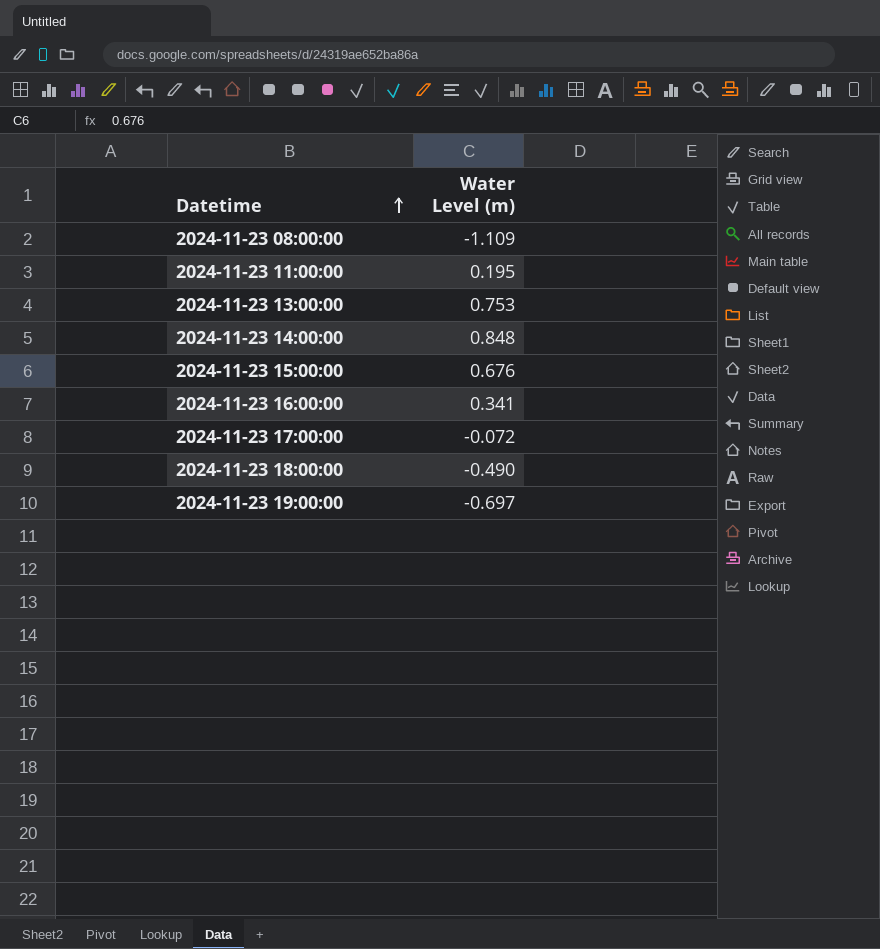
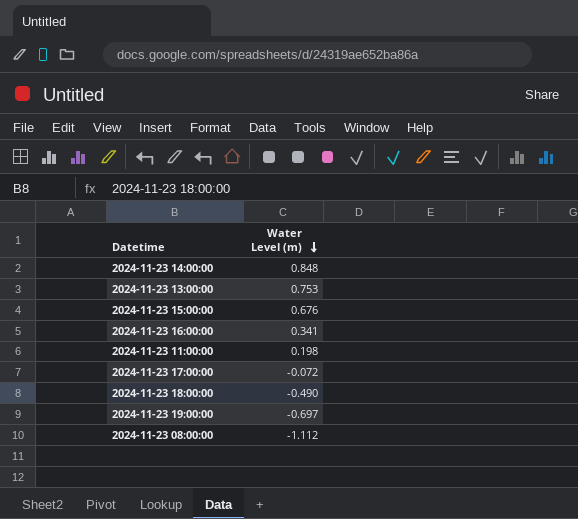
row order: Datetime ascending -> Water Level (m) descending
2024-11-23 11:00:00 | Water Level (m): 0.195 -> 0.198
2024-11-23 08:00:00 | Water Level (m): -1.109 -> -1.112

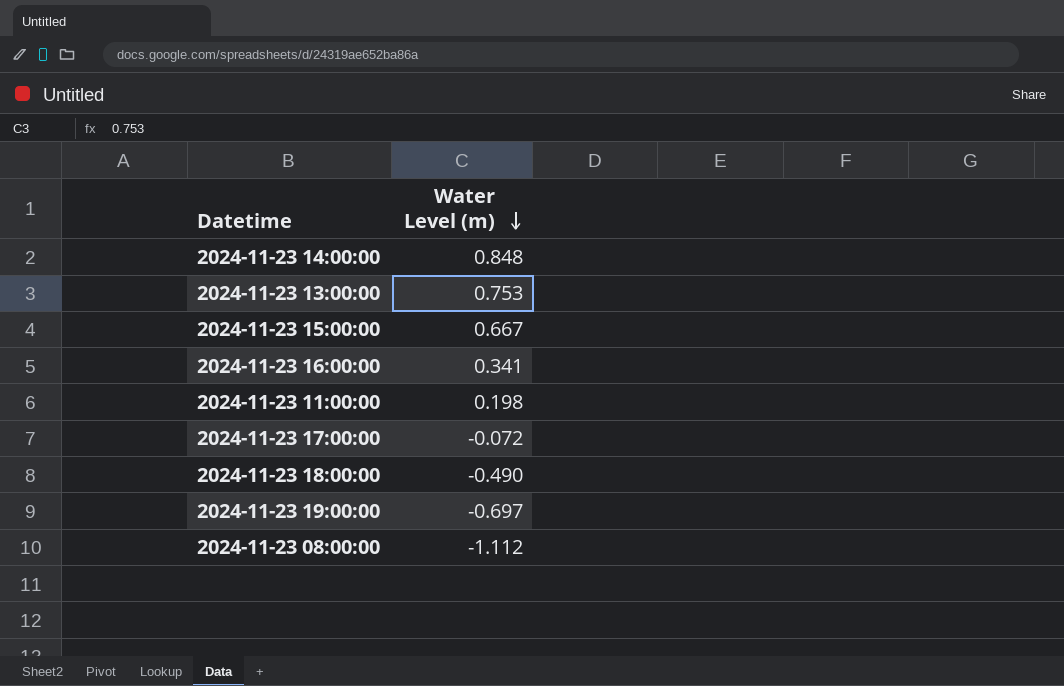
2024-11-23 15:00:00 | Water Level (m): 0.676 -> 0.667

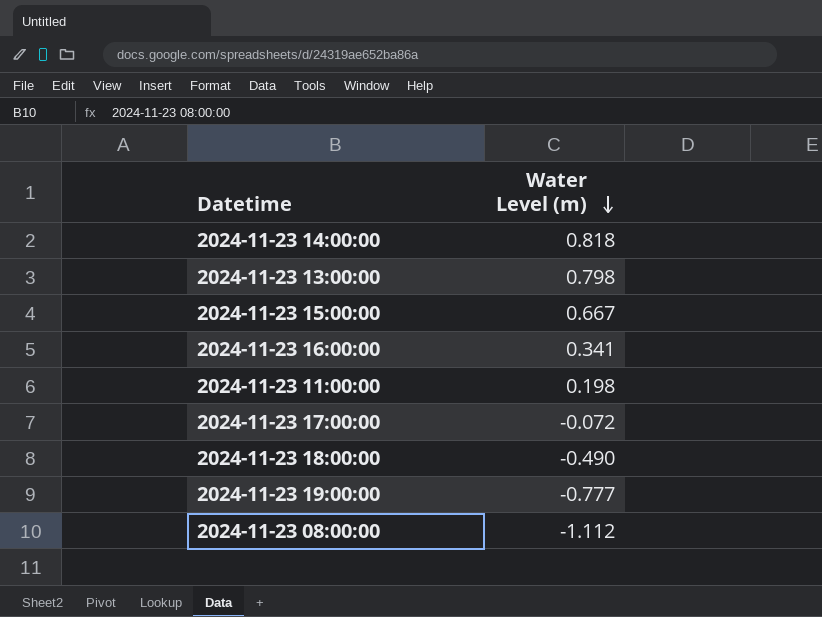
2024-11-23 14:00:00 | Water Level (m): 0.848 -> 0.818
2024-11-23 13:00:00 | Water Level (m): 0.753 -> 0.798
2024-11-23 19:00:00 | Water Level (m): -0.697 -> -0.777

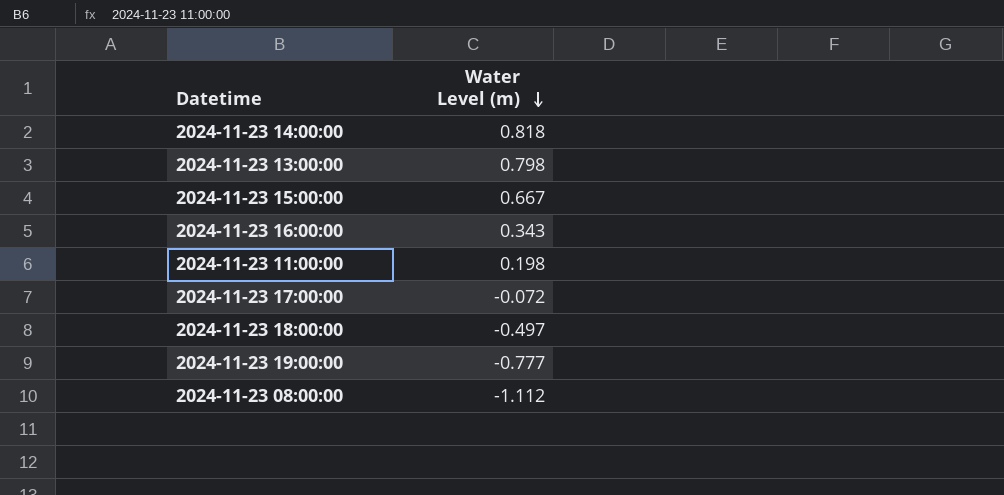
2024-11-23 16:00:00 | Water Level (m): 0.341 -> 0.343
2024-11-23 18:00:00 | Water Level (m): -0.490 -> -0.497

